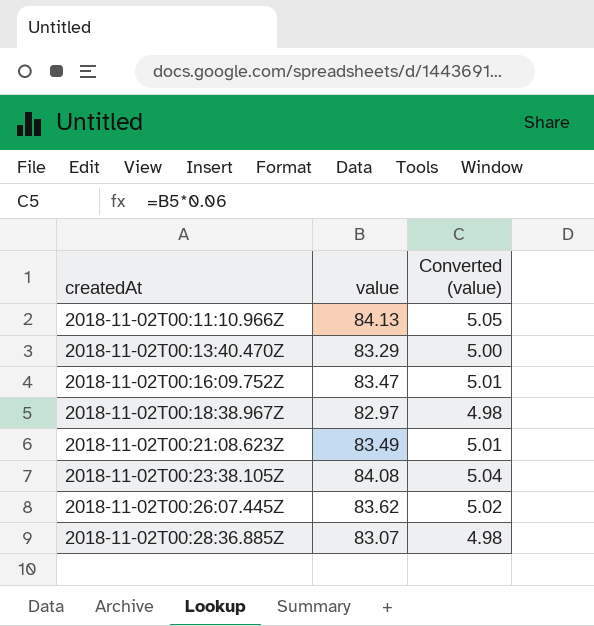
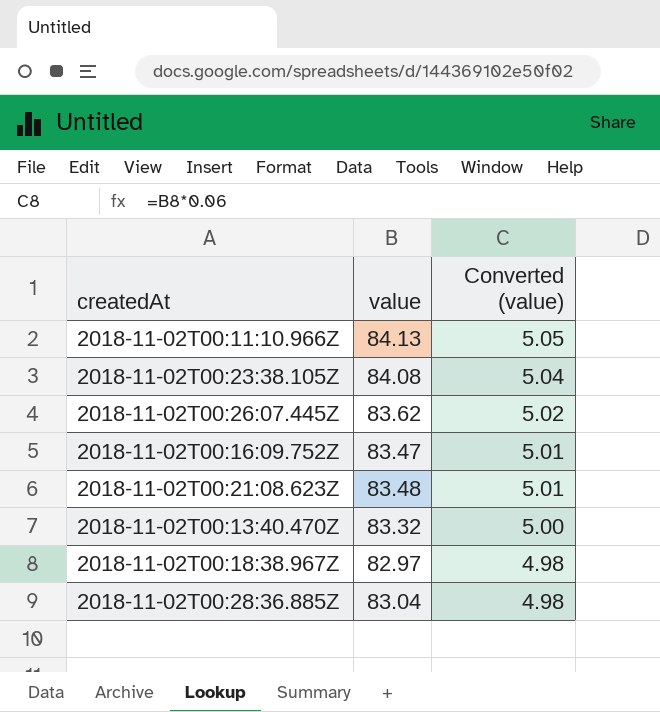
row order: createdAt ascending -> Converted (value) descending
2018-11-02T00:21:08.623Z | value: 83.49 -> 83.48
2018-11-02T00:13:40.470Z | value: 83.29 -> 83.32
2018-11-02T00:28:36.885Z | value: 83.07 -> 83.04

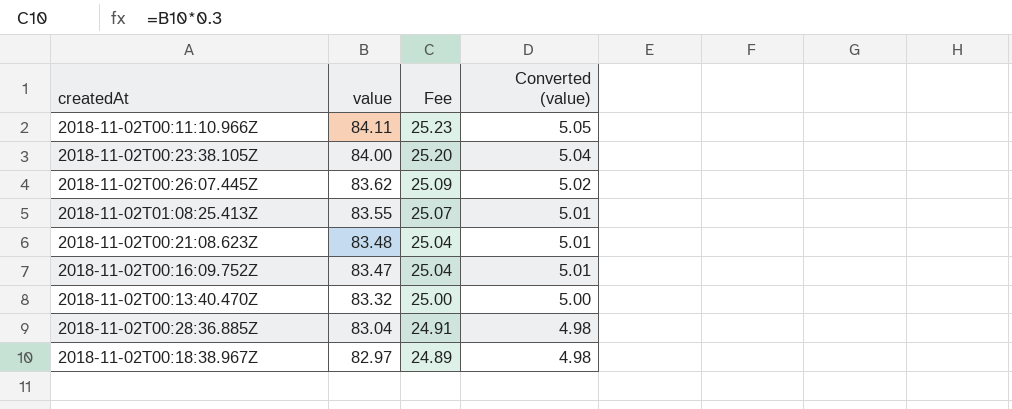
row order: Converted (value) descending -> value descending
column Fee | formula: none -> [value] * 0.3
2018-11-02T00:11:10.966Z | value: 84.13 -> 84.11
2018-11-02T00:23:38.105Z | value: 84.08 -> 84.00
row 2018-11-02T01:08:25.413Z: none -> 83.55 | 25.07 | 5.01

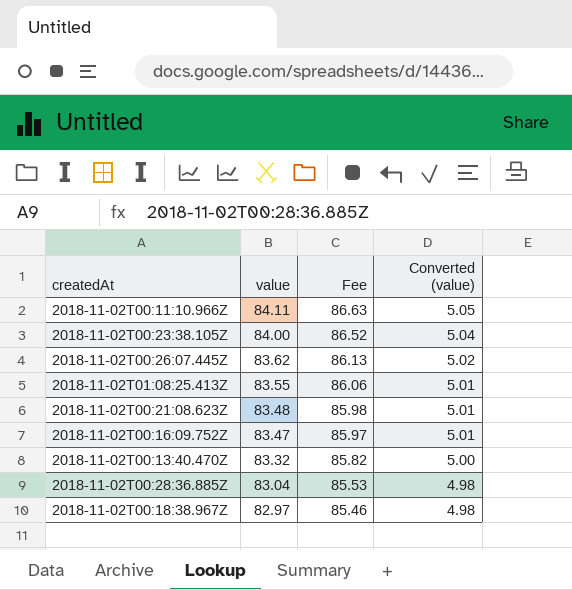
column Fee | formula: [value] * 0.3 -> [value] * 1.03

